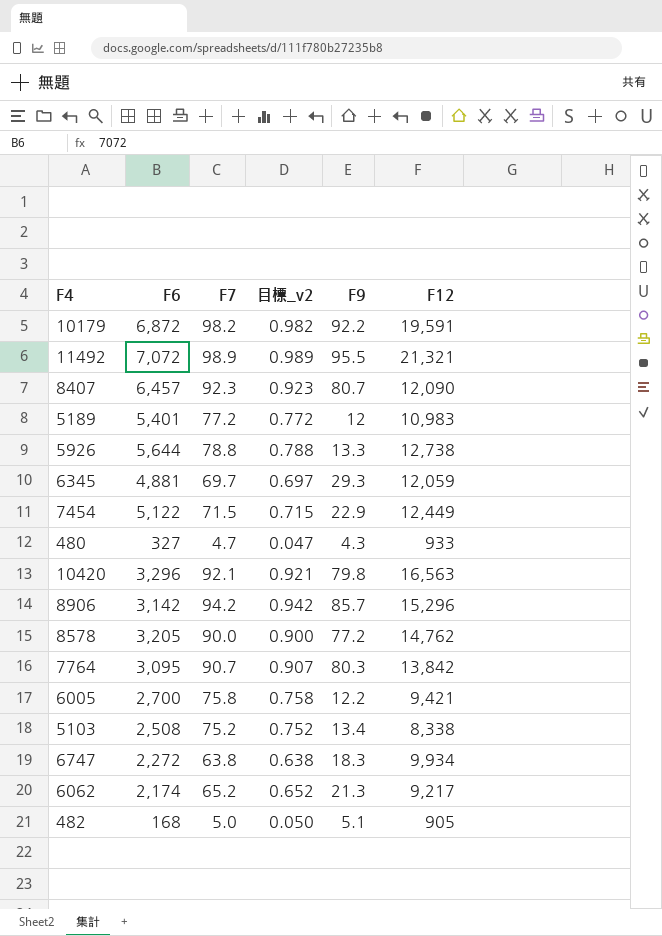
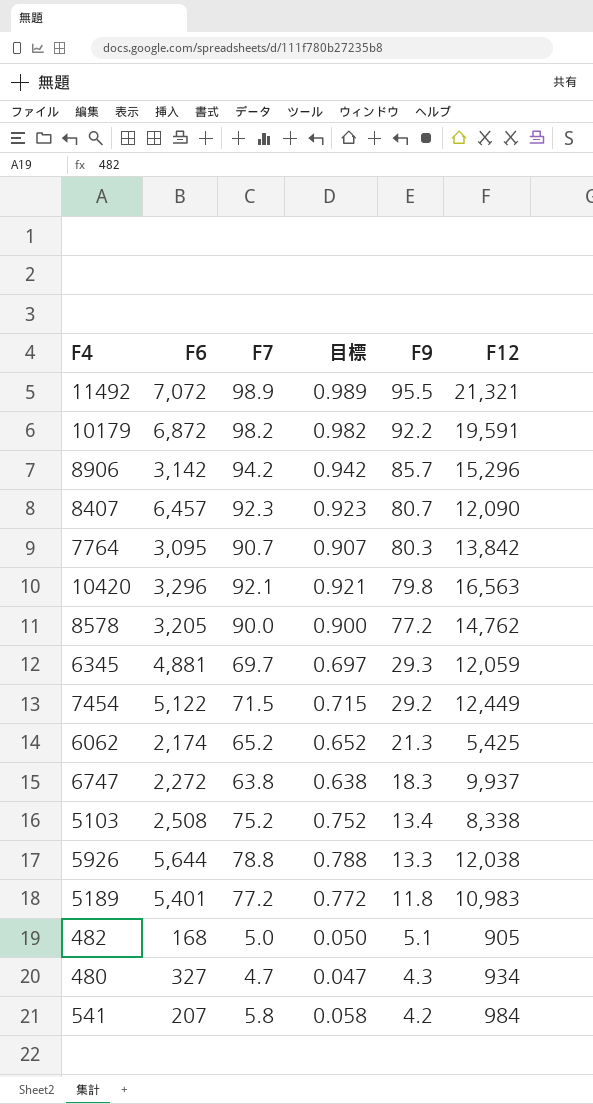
row order: none -> F9 descending
column name: 目標_v2 -> 目標
row 6005: 2,700 | 75.8 | 0.758 | 12.2 | 9,421 -> none
7454 | F9: 22.9 -> 29.2
6062 | F12: 9,217 -> 5,425
6747 | F12: 9,934 -> 9,937
5926 | F12: 12,738 -> 12,038
5189 | F9: 12 -> 11.8
480 | F12: 933 -> 934
row 541: none -> 207 | 5.8 | 0.058 | 4.2 | 984

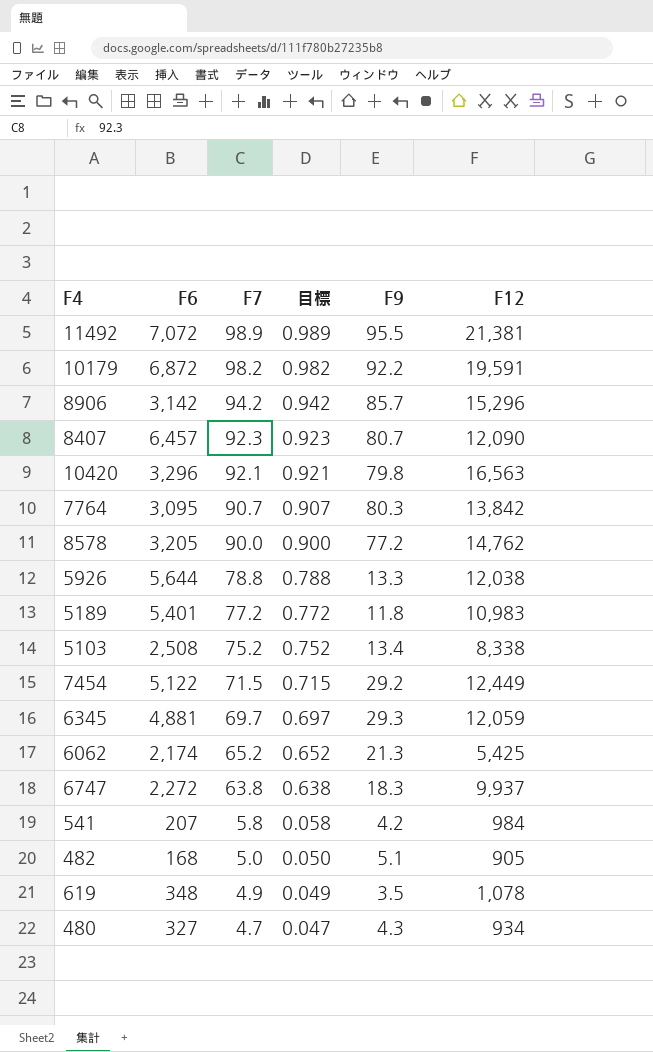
row order: F9 descending -> F7 descending
11492 | F12: 21,321 -> 21,381
row 619: none -> 348 | 4.9 | 0.049 | 3.5 | 1,078

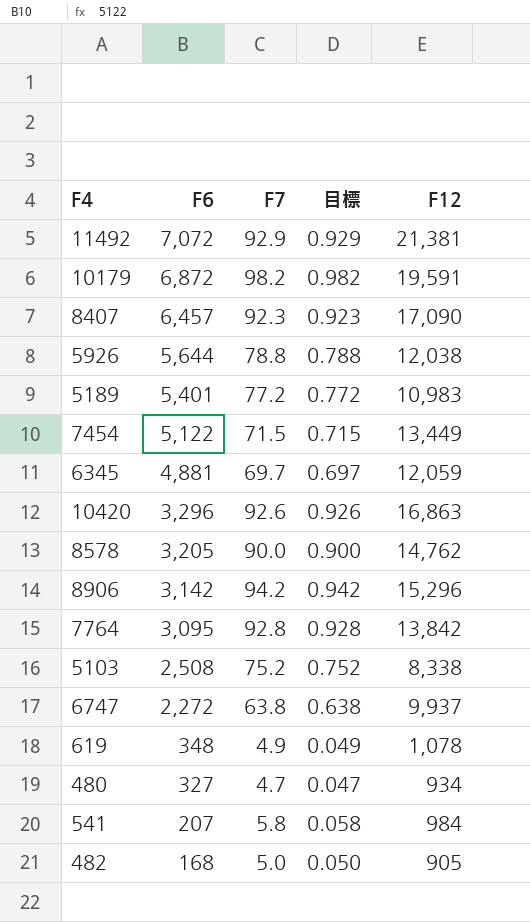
row order: F7 descending -> F6 descending
column F9 | position: 5 -> none
row 6062: 2,174 | 65.2 | 0.652 | 21.3 | 5,425 -> none
11492 | F7: 98.9 -> 92.9
11492 | 目標: 0.989 -> 0.929
8407 | F12: 12,090 -> 17,090
7454 | F12: 12,449 -> 13,449
10420 | F7: 92.1 -> 92.6
10420 | 目標: 0.921 -> 0.926
10420 | F12: 16,563 -> 16,863
7764 | F7: 90.7 -> 92.8
7764 | 目標: 0.907 -> 0.928

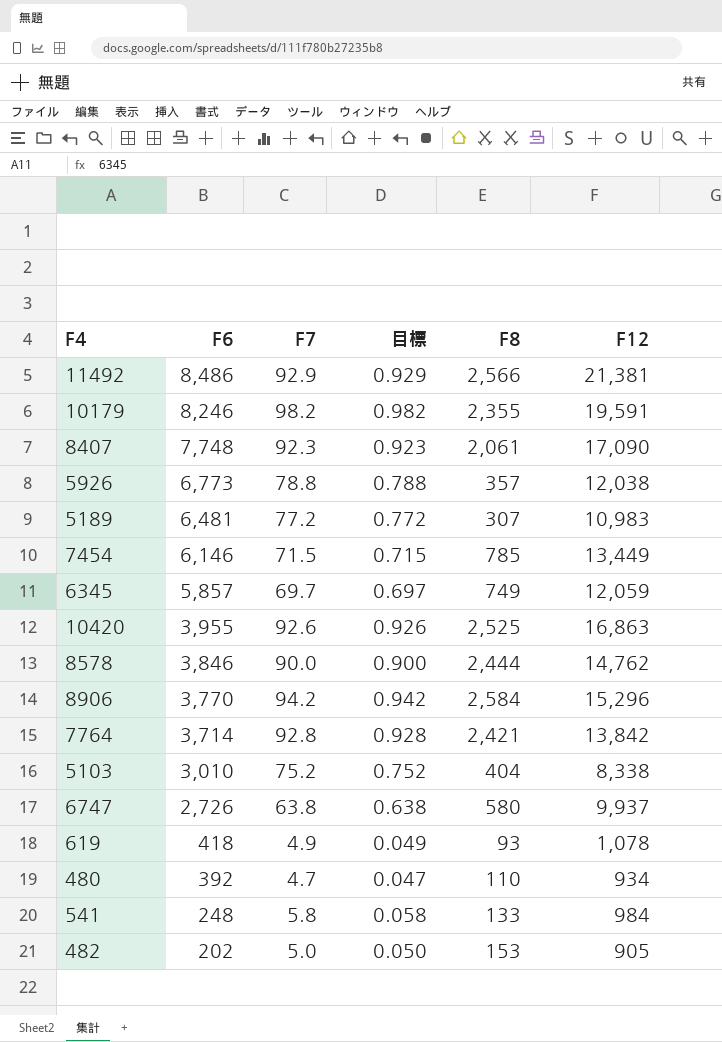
column F8 | position: none -> 5
11492 | F6: 7,072 -> 8,486
10179 | F6: 6,872 -> 8,246
8407 | F6: 6,457 -> 7,748
5926 | F6: 5,644 -> 6,773
5189 | F6: 5,401 -> 6,481
7454 | F6: 5,122 -> 6,146
6345 | F6: 4,881 -> 5,857
10420 | F6: 3,296 -> 3,955
8578 | F6: 3,205 -> 3,846
8906 | F6: 3,142 -> 3,770
7764 | F6: 3,095 -> 3,714
5103 | F6: 2,508 -> 3,010
6747 | F6: 2,272 -> 2,726
619 | F6: 348 -> 418
480 | F6: 327 -> 392
541 | F6: 207 -> 248
482 | F6: 168 -> 202

